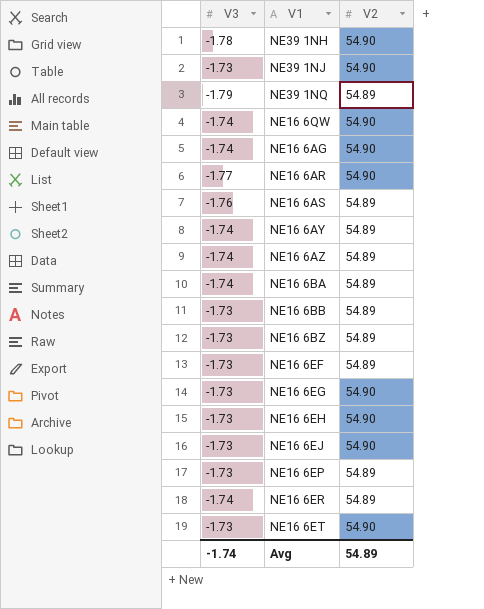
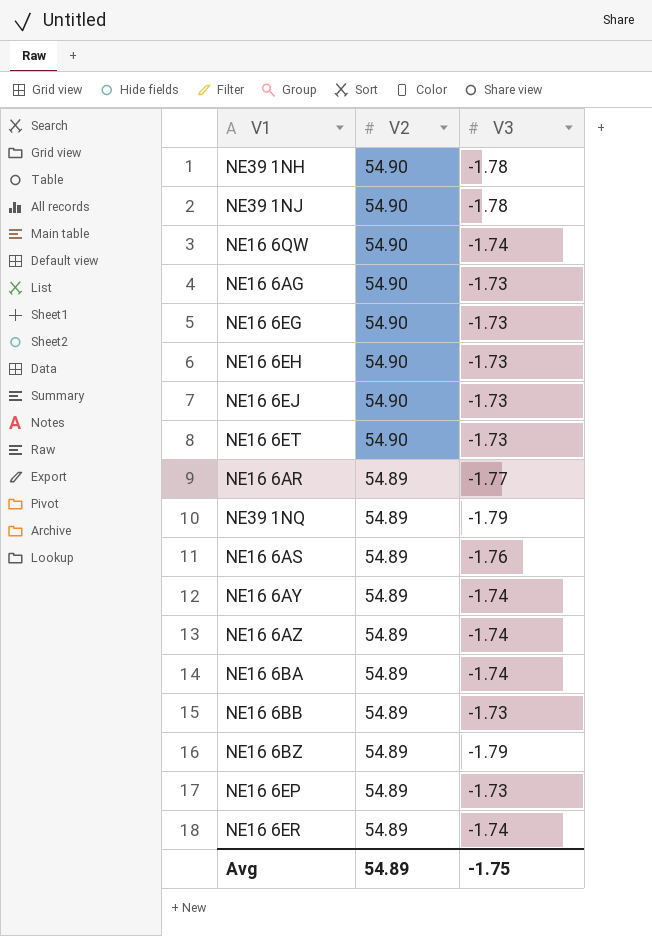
row order: none -> V2 descending
column V3 | position: 1 -> 3
row NE16 6EF: -1.73 | 54.89 -> none
NE39 1NJ | V3: -1.73 -> -1.78
NE16 6AG | V3: -1.74 -> -1.73
NE16 6AR | V2: 54.90 -> 54.89
NE16 6BZ | V3: -1.73 -> -1.79
Avg | V3: -1.74 -> -1.75

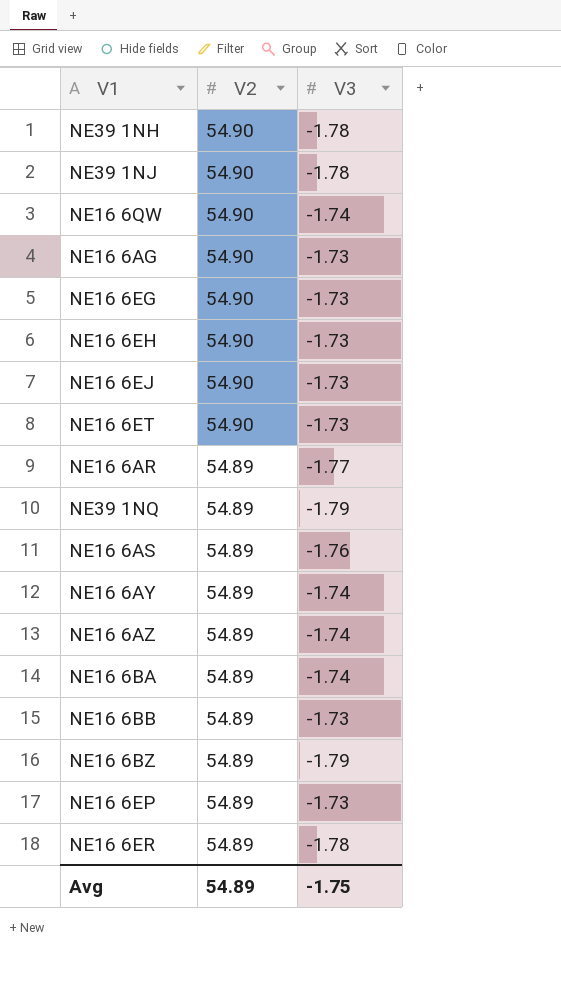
NE16 6ER | V3: -1.74 -> -1.78

